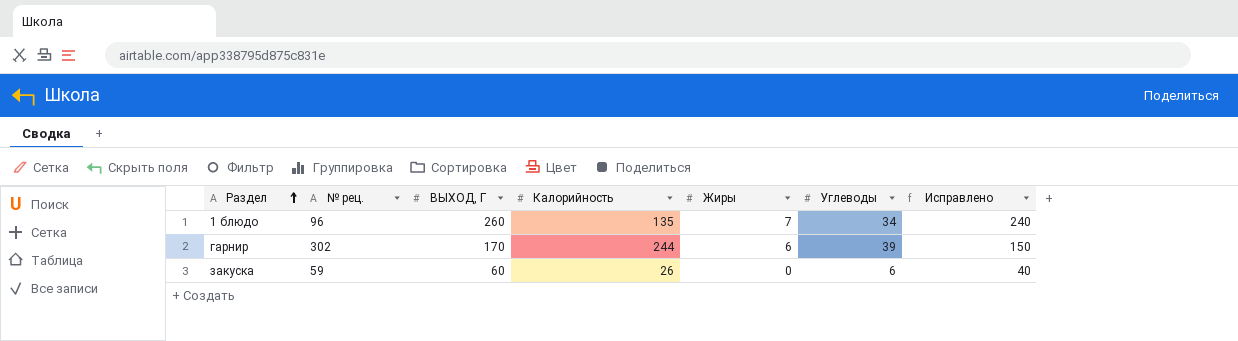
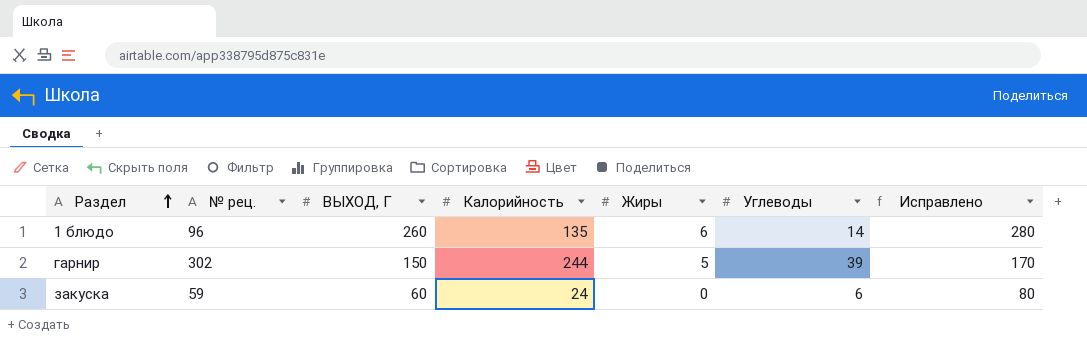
column Исправлено | formula: [ВЫХОД, Г] - 20 -> [ВЫХОД, Г] + 20
1 блюдо | Жиры: 7 -> 6
1 блюдо | Углеводы: 34 -> 14
гарнир | ВЫХОД, Г: 170 -> 150
гарнир | Жиры: 6 -> 5
закуска | Калорийность: 26 -> 24

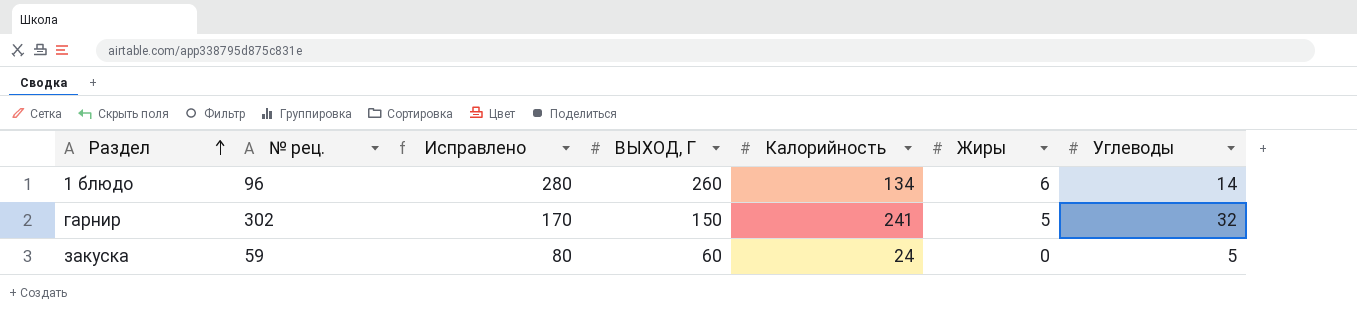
column Исправлено | position: 7 -> 3
1 блюдо | Калорийность: 135 -> 134
гарнир | Калорийность: 244 -> 241
гарнир | Углеводы: 39 -> 32
закуска | Углеводы: 6 -> 5

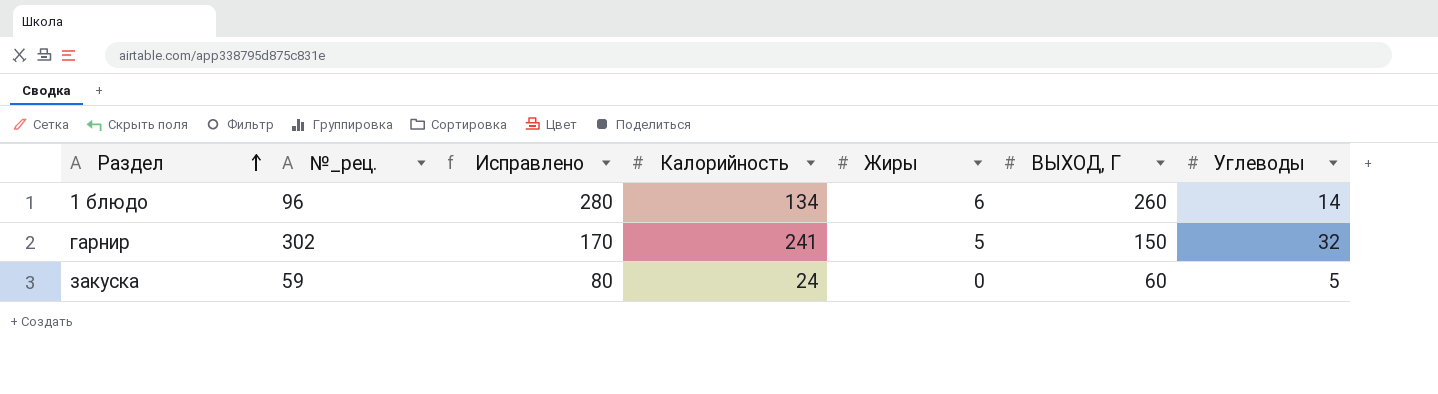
column name: № рец. -> №_рец.
column ВЫХОД, Г | position: 4 -> 6

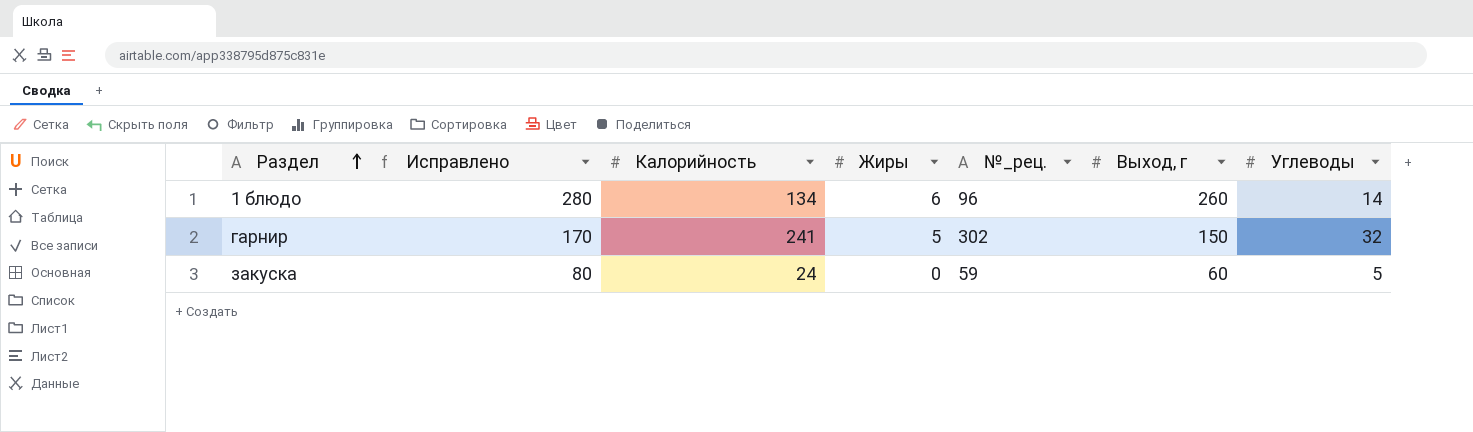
column №_рец. | position: 2 -> 5
column name: ВЫХОД, Г -> Выход, г

